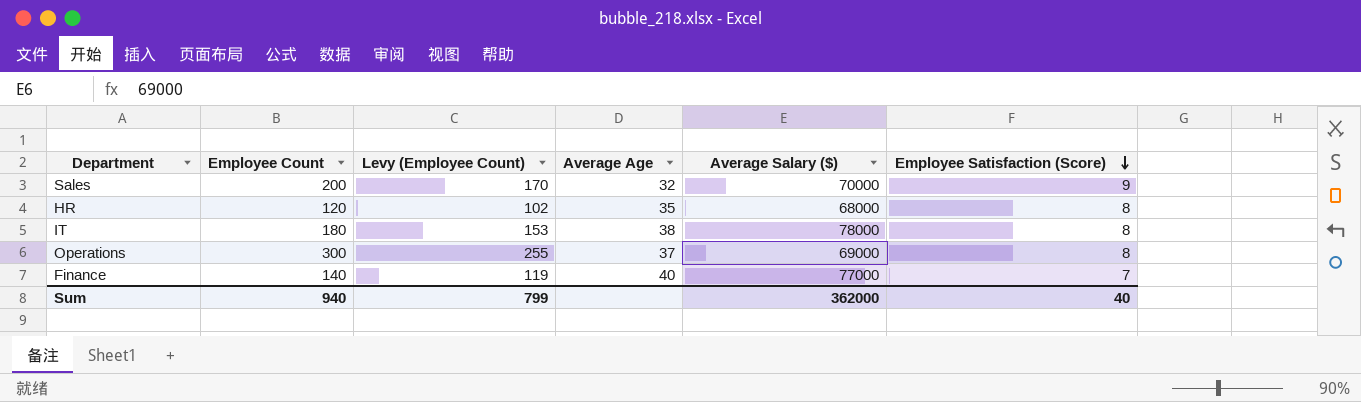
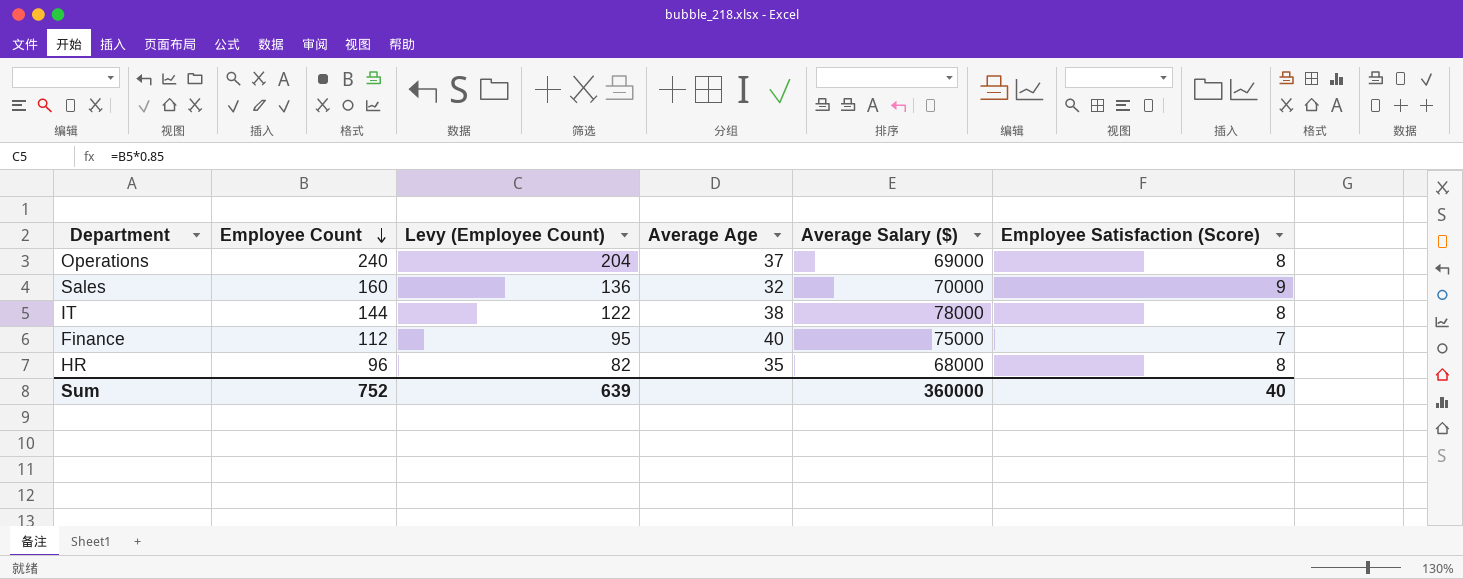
row order: Employee Satisfaction (Score) descending -> Employee Count descending
Operations | Employee Count: 300 -> 240
Operations | Levy (Employee Count): 255 -> 204
Sales | Employee Count: 200 -> 160
Sales | Levy (Employee Count): 170 -> 136
IT | Employee Count: 180 -> 144
IT | Levy (Employee Count): 153 -> 122
Finance | Employee Count: 140 -> 112
Finance | Levy (Employee Count): 119 -> 95
Finance | Average Salary ($): 77000 -> 75000
HR | Employee Count: 120 -> 96
HR | Levy (Employee Count): 102 -> 82
Sum | Employee Count: 940 -> 752
Sum | Levy (Employee Count): 799 -> 639
Sum | Average Salary ($): 362000 -> 360000

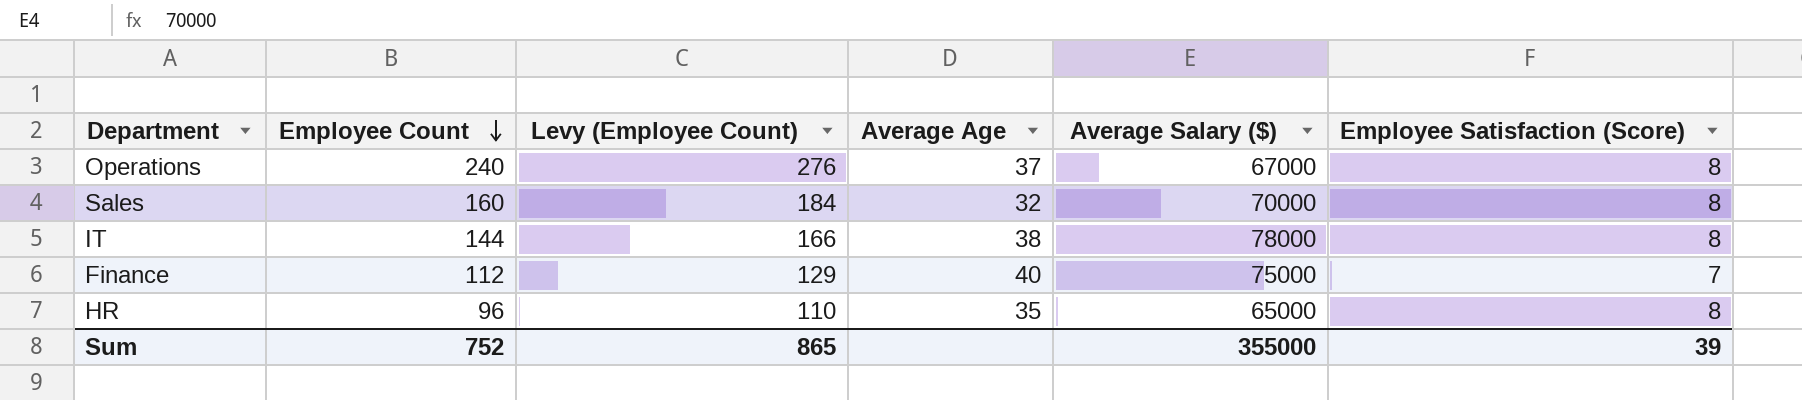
column Levy (Employee Count) | formula: [Employee Count] * 0.85 -> [Employee Count] * 1.15
Operations | Average Salary ($): 69000 -> 67000
Sales | Employee Satisfaction (Score): 9 -> 8
HR | Average Salary ($): 68000 -> 65000
Sum | Levy (Employee Count): 639 -> 865
Sum | Average Salary ($): 360000 -> 355000
Sum | Employee Satisfaction (Score): 40 -> 39

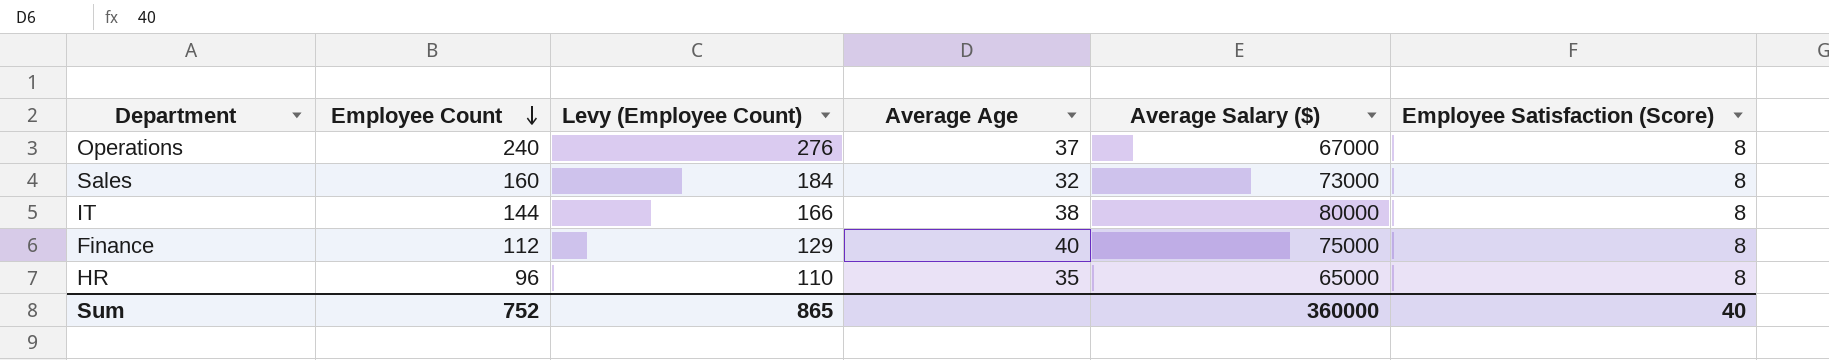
Sales | Average Salary ($): 70000 -> 73000
IT | Average Salary ($): 78000 -> 80000
Finance | Employee Satisfaction (Score): 7 -> 8
Sum | Average Salary ($): 355000 -> 360000
Sum | Employee Satisfaction (Score): 39 -> 40

